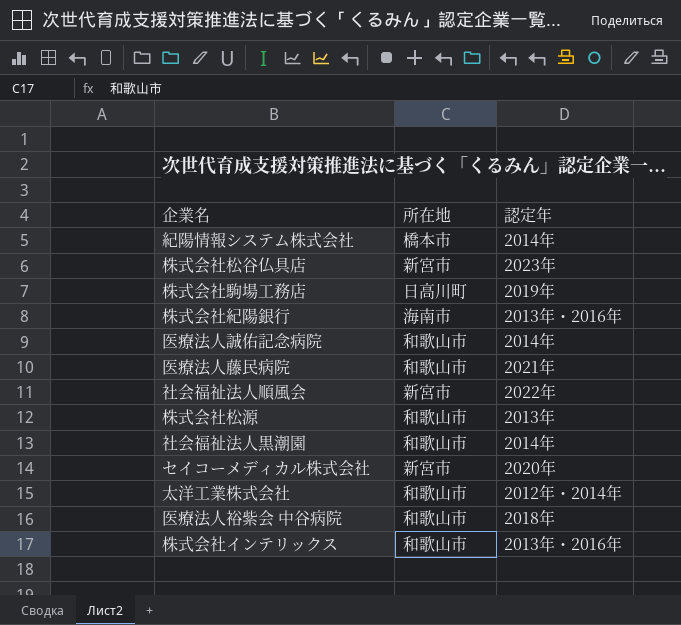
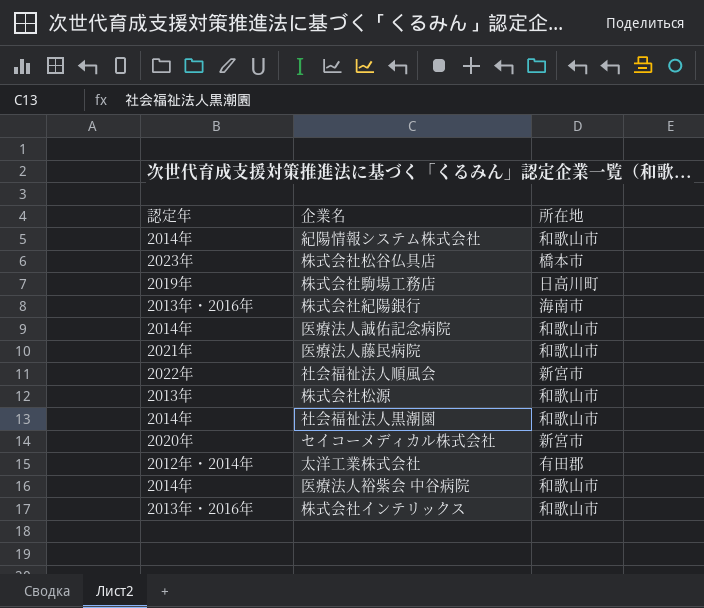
column 認定年 | position: 3 -> 1
紀陽情報システム株式会社 | 所在地: 橋本市 -> 和歌山市
株式会社松谷仏具店 | 所在地: 新宮市 -> 橋本市
太洋工業株式会社 | 所在地: 和歌山市 -> 有田郡
医療法人裕紫会 中谷病院 | 認定年: 2018年 -> 2014年

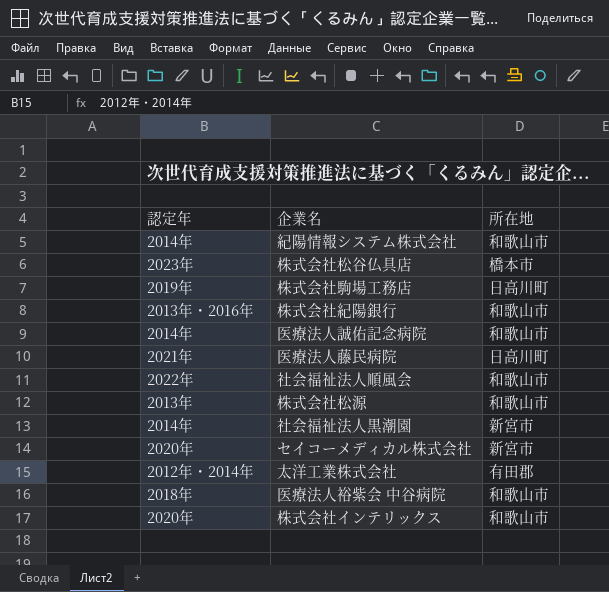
株式会社紀陽銀行 | 所在地: 海南市 -> 和歌山市
医療法人藤民病院 | 所在地: 和歌山市 -> 日高川町
社会福祉法人順風会 | 所在地: 新宮市 -> 和歌山市
社会福祉法人黒潮園 | 所在地: 和歌山市 -> 新宮市
医療法人裕紫会 中谷病院 | 認定年: 2014年 -> 2018年
株式会社インテリックス | 認定年: 2013年・2016年 -> 2020年

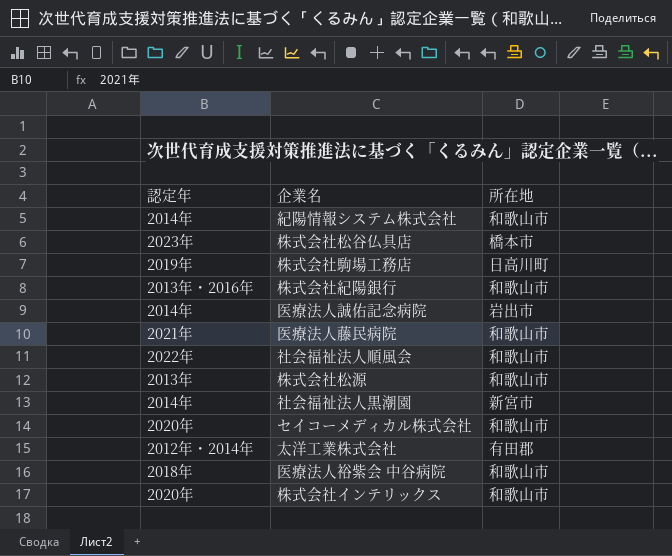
医療法人誠佑記念病院 | 所在地: 和歌山市 -> 岩出市
医療法人藤民病院 | 所在地: 日高川町 -> 和歌山市
セイコーメディカル株式会社 | 所在地: 新宮市 -> 和歌山市

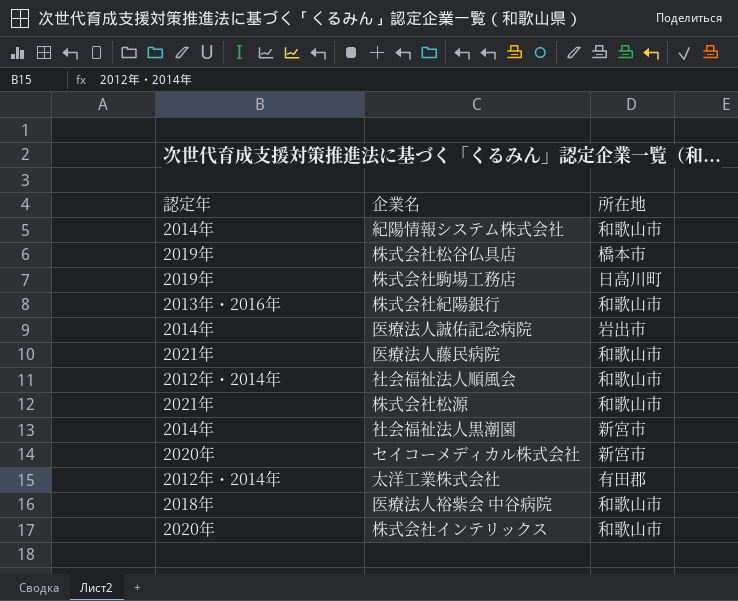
株式会社松谷仏具店 | 認定年: 2023年 -> 2019年
社会福祉法人順風会 | 認定年: 2022年 -> 2012年・2014年
株式会社松源 | 認定年: 2013年 -> 2021年
セイコーメディカル株式会社 | 所在地: 和歌山市 -> 新宮市

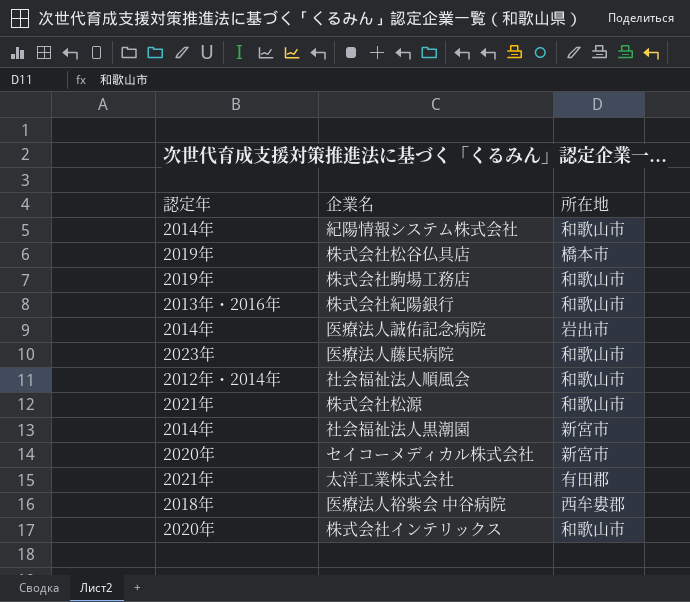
株式会社駒場工務店 | 所在地: 日高川町 -> 和歌山市
医療法人藤民病院 | 認定年: 2021年 -> 2023年
太洋工業株式会社 | 認定年: 2012年・2014年 -> 2021年
医療法人裕紫会 中谷病院 | 所在地: 和歌山市 -> 西牟婁郡

